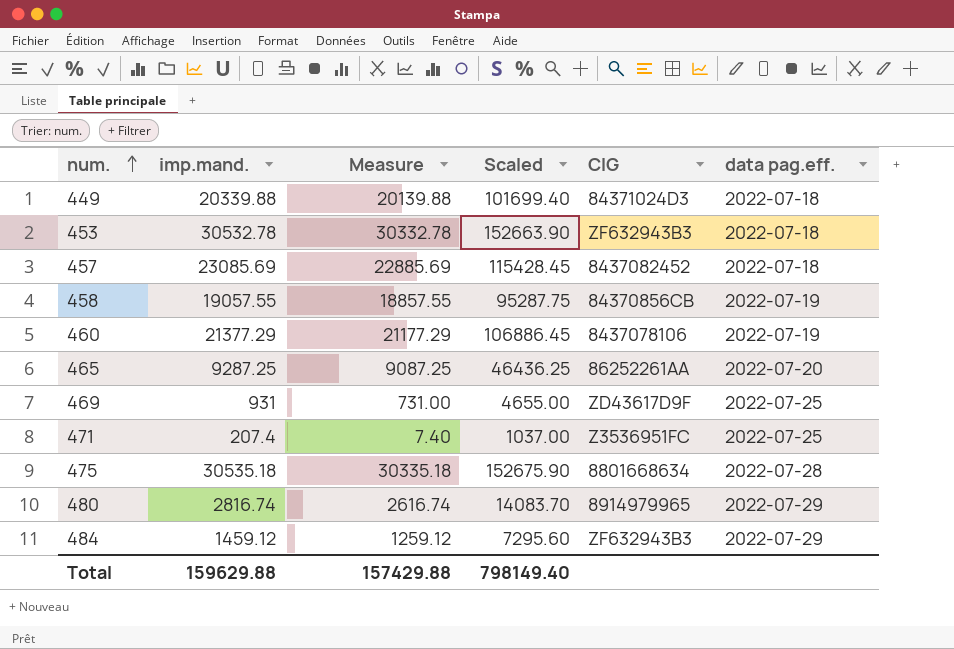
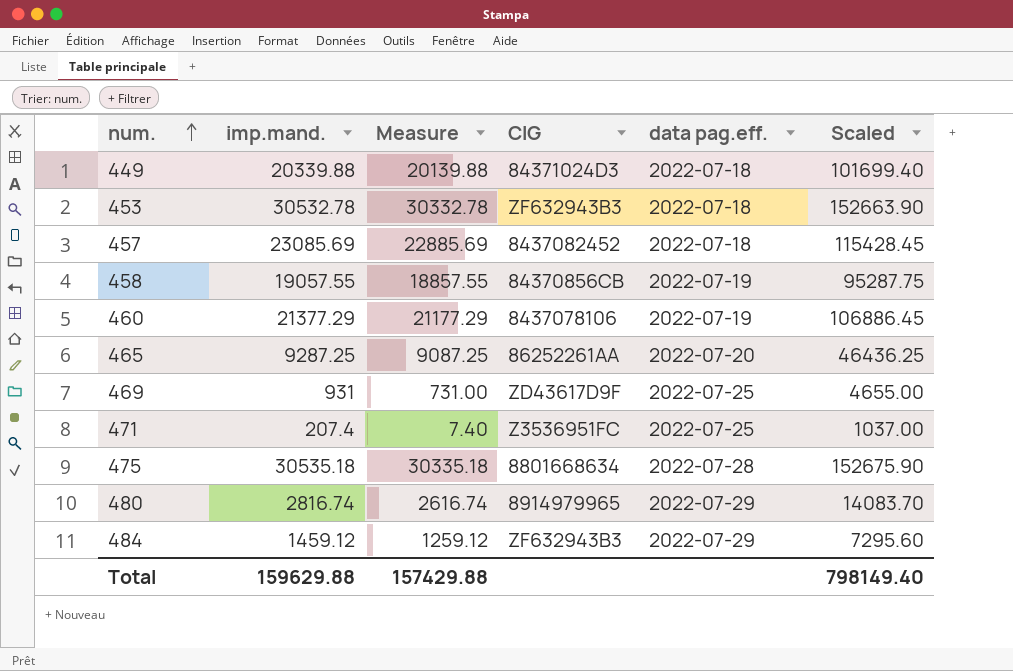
column Scaled | position: 4 -> 6

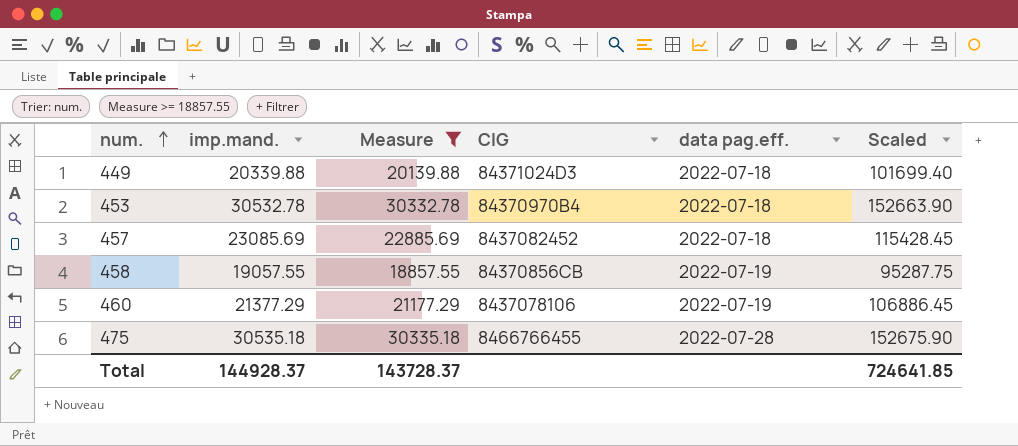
filter: none -> Measure >= 18857.55
453 | CIG: ZF632943B3 -> 84370970B4
475 | CIG: 8801668634 -> 8466766455
Total | imp.mand.: 159629.88 -> 144928.37
Total | Measure: 157429.88 -> 143728.37
Total | Scaled: 798149.40 -> 724641.85

